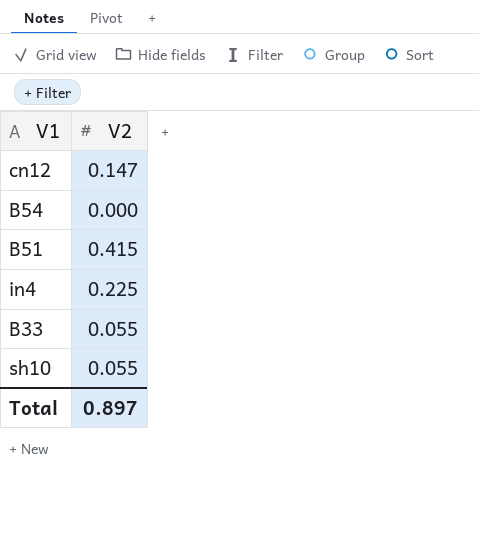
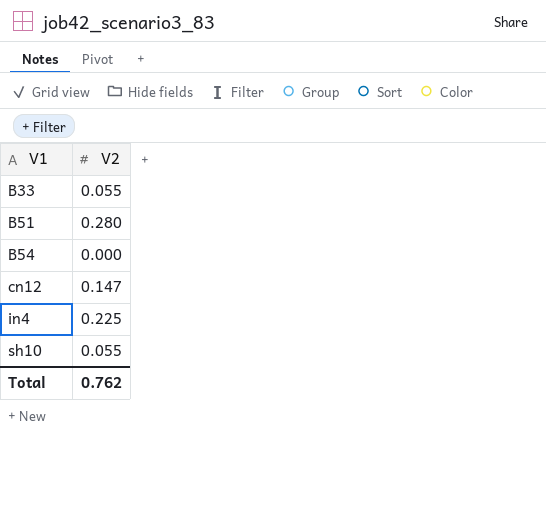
row order: none -> V1 ascending
B51 | V2: 0.415 -> 0.280
Total | V2: 0.897 -> 0.762

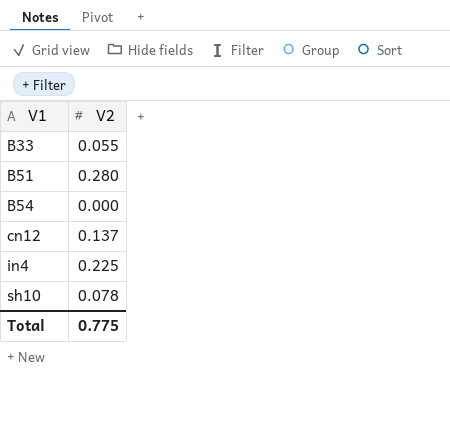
cn12 | V2: 0.147 -> 0.137
sh10 | V2: 0.055 -> 0.078
Total | V2: 0.762 -> 0.775

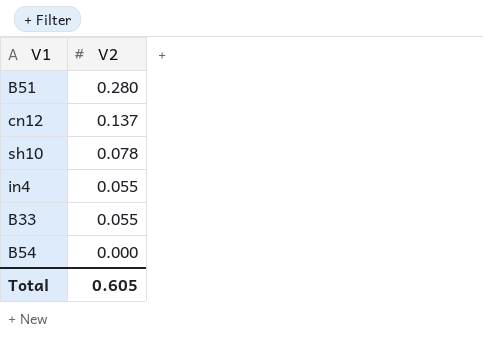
row order: V1 ascending -> V2 descending
in4 | V2: 0.225 -> 0.055
Total | V2: 0.775 -> 0.605

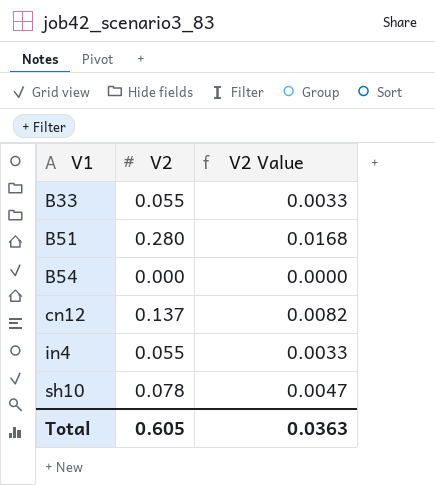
row order: V2 descending -> V1 ascending
column V2 Value | formula: none -> [V2] * 0.06

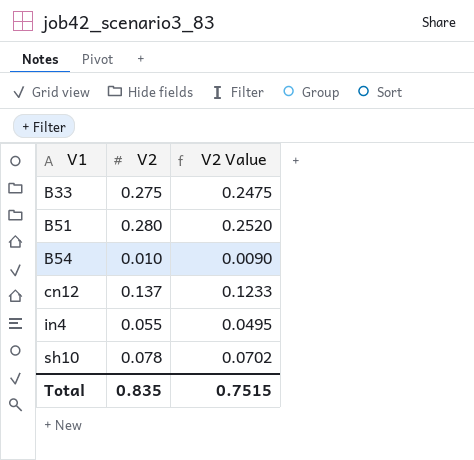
column V2 Value | formula: [V2] * 0.06 -> [V2] * 0.9
B33 | V2: 0.055 -> 0.275
B54 | V2: 0.000 -> 0.010
Total | V2: 0.605 -> 0.835
Total | V2 Value: 0.0363 -> 0.7515

